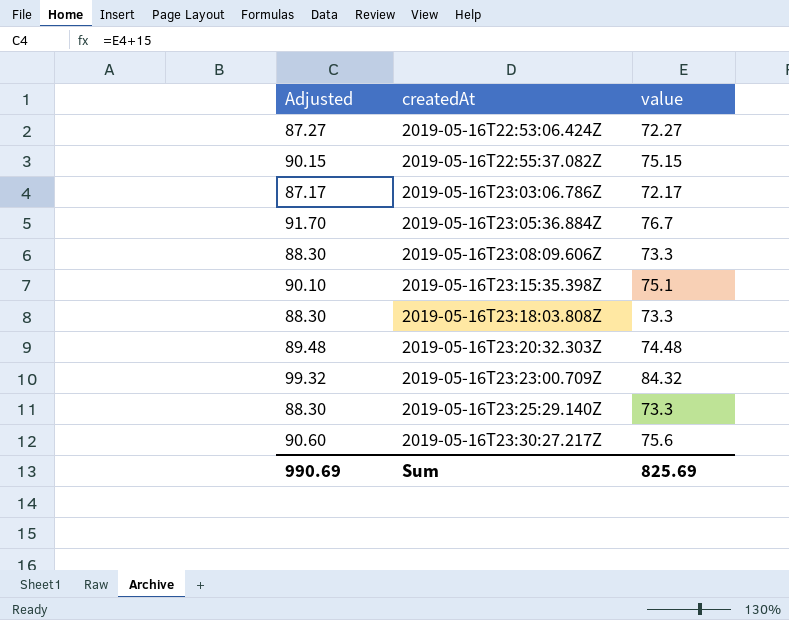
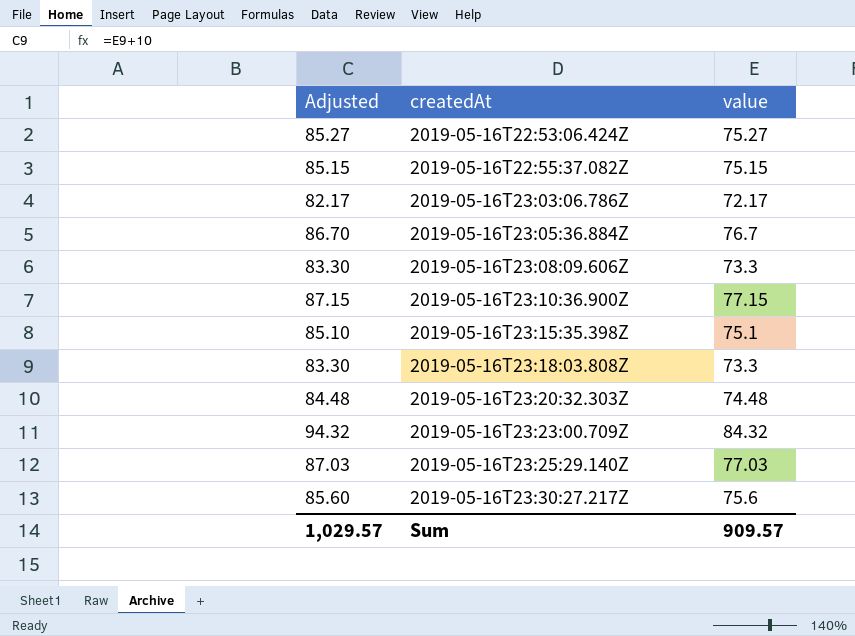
column Adjusted | formula: [value] + 15 -> [value] + 10
2019-05-16T22:53:06.424Z | value: 72.27 -> 75.27
row 2019-05-16T23:10:36.900Z: none -> 87.15 | 77.15
2019-05-16T23:25:29.140Z | value: 73.3 -> 77.03
Sum | Adjusted: 990.69 -> 1,029.57
Sum | value: 825.69 -> 909.57

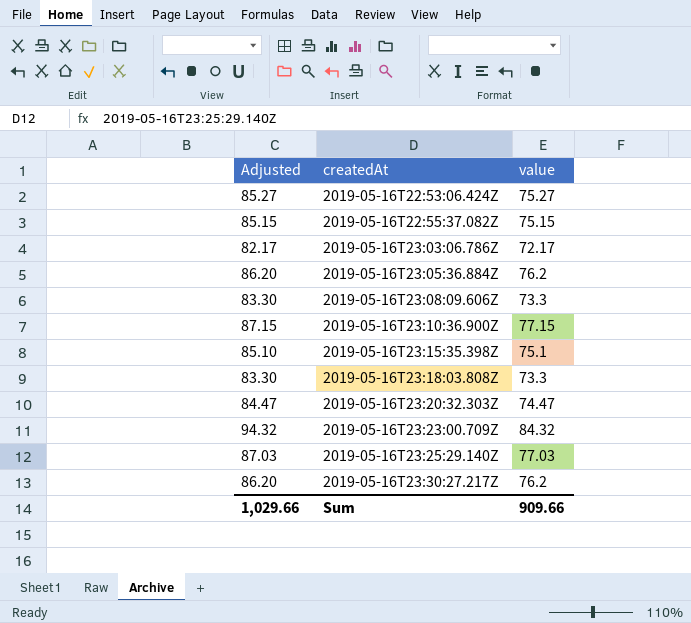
2019-05-16T23:05:36.884Z | Adjusted: 86.70 -> 86.20
2019-05-16T23:05:36.884Z | value: 76.7 -> 76.2
2019-05-16T23:20:32.303Z | Adjusted: 84.48 -> 84.47
2019-05-16T23:20:32.303Z | value: 74.48 -> 74.47
2019-05-16T23:30:27.217Z | Adjusted: 85.60 -> 86.20
2019-05-16T23:30:27.217Z | value: 75.6 -> 76.2
Sum | Adjusted: 1,029.57 -> 1,029.66
Sum | value: 909.57 -> 909.66

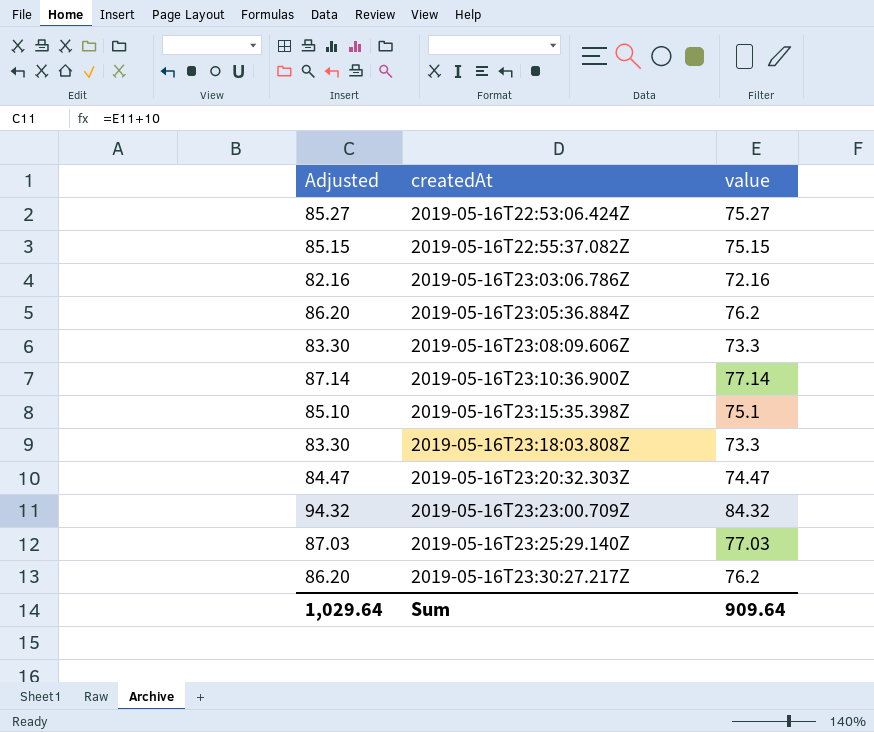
2019-05-16T23:03:06.786Z | Adjusted: 82.17 -> 82.16
2019-05-16T23:03:06.786Z | value: 72.17 -> 72.16
2019-05-16T23:10:36.900Z | Adjusted: 87.15 -> 87.14
2019-05-16T23:10:36.900Z | value: 77.15 -> 77.14
Sum | Adjusted: 1,029.66 -> 1,029.64
Sum | value: 909.66 -> 909.64

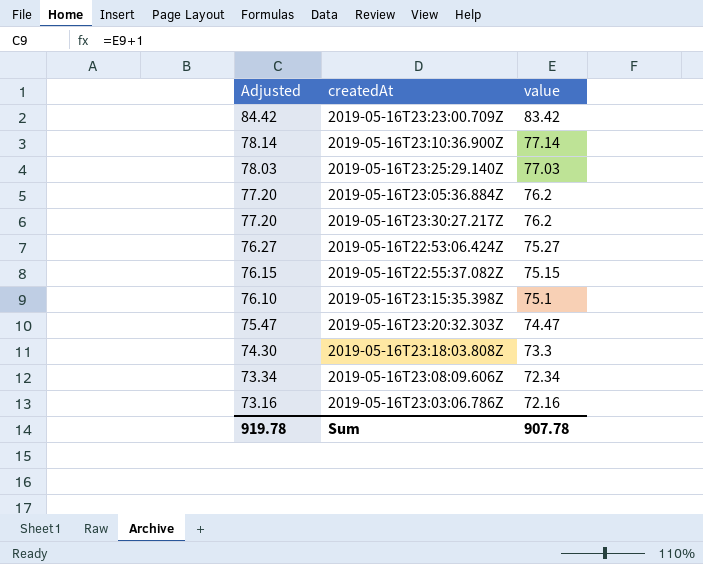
row order: createdAt ascending -> Adjusted descending
column Adjusted | formula: [value] + 10 -> [value] + 1
2019-05-16T23:23:00.709Z | value: 84.32 -> 83.42
2019-05-16T23:08:09.606Z | value: 73.3 -> 72.34
Sum | Adjusted: 1,029.64 -> 919.78
Sum | value: 909.64 -> 907.78

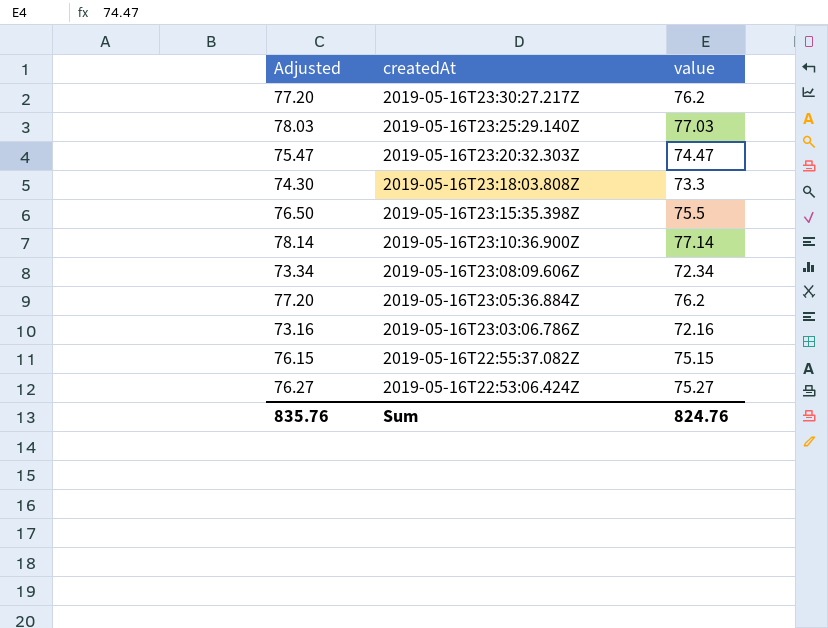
row order: Adjusted descending -> createdAt descending
row 2019-05-16T23:23:00.709Z: 84.42 | 83.42 -> none
2019-05-16T23:15:35.398Z | Adjusted: 76.10 -> 76.50
2019-05-16T23:15:35.398Z | value: 75.1 -> 75.5
Sum | Adjusted: 919.78 -> 835.76
Sum | value: 907.78 -> 824.76

